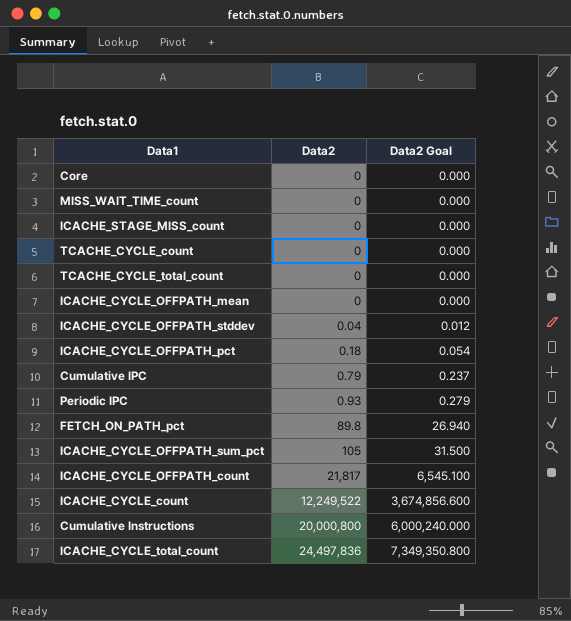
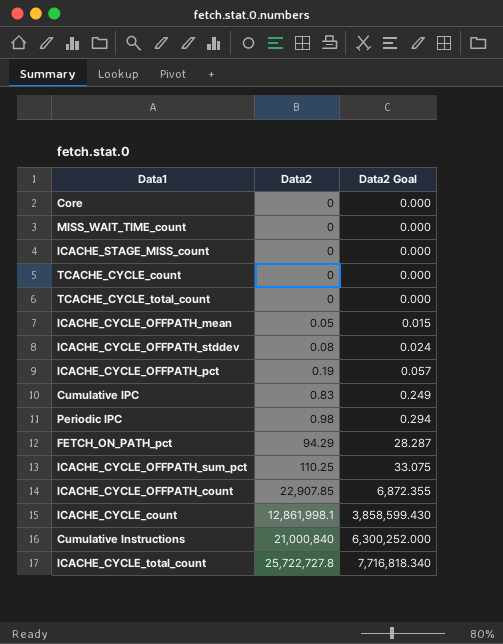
ICACHE_CYCLE_OFFPATH_mean | Data2: 0 -> 0.05
ICACHE_CYCLE_OFFPATH_mean | Data2 Goal: 0.000 -> 0.015
ICACHE_CYCLE_OFFPATH_stddev | Data2: 0.04 -> 0.08
ICACHE_CYCLE_OFFPATH_stddev | Data2 Goal: 0.012 -> 0.024
ICACHE_CYCLE_OFFPATH_pct | Data2: 0.18 -> 0.19
ICACHE_CYCLE_OFFPATH_pct | Data2 Goal: 0.054 -> 0.057
Cumulative IPC | Data2: 0.79 -> 0.83
Cumulative IPC | Data2 Goal: 0.237 -> 0.249
Periodic IPC | Data2: 0.93 -> 0.98
Periodic IPC | Data2 Goal: 0.279 -> 0.294
FETCH_ON_PATH_pct | Data2: 89.8 -> 94.29
FETCH_ON_PATH_pct | Data2 Goal: 26.940 -> 28.287
ICACHE_CYCLE_OFFPATH_sum_pct | Data2: 105 -> 110.25
ICACHE_CYCLE_OFFPATH_sum_pct | Data2 Goal: 31.500 -> 33.075
ICACHE_CYCLE_OFFPATH_count | Data2: 21,817 -> 22,907.85
ICACHE_CYCLE_OFFPATH_count | Data2 Goal: 6,545.100 -> 6,872.355
ICACHE_CYCLE_count | Data2: 12,249,522 -> 12,861,998.1
ICACHE_CYCLE_count | Data2 Goal: 3,674,856.600 -> 3,858,599.430
Cumulative Instructions | Data2: 20,000,800 -> 21,000,840
Cumulative Instructions | Data2 Goal: 6,000,240.000 -> 6,300,252.000
ICACHE_CYCLE_total_count | Data2: 24,497,836 -> 25,722,727.8
ICACHE_CYCLE_total_count | Data2 Goal: 7,349,350.800 -> 7,716,818.340

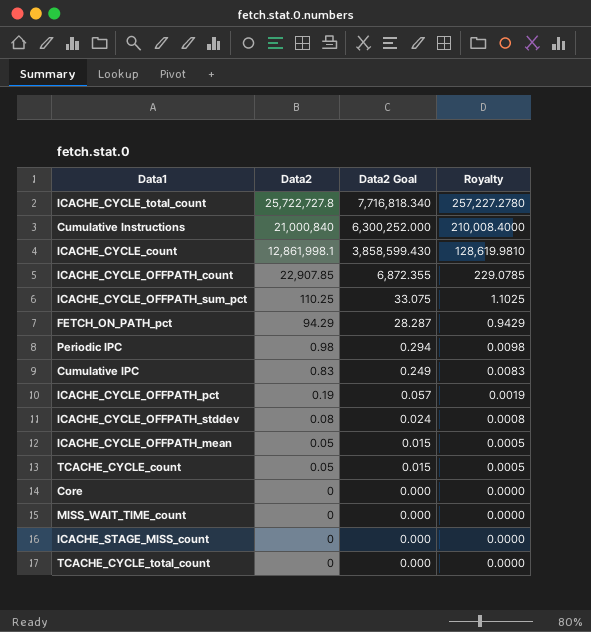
row order: Data2 ascending -> Data2 descending
column Royalty | formula: none -> [Data2] * 0.01
TCACHE_CYCLE_count | Data2: 0 -> 0.05
TCACHE_CYCLE_count | Data2 Goal: 0.000 -> 0.015

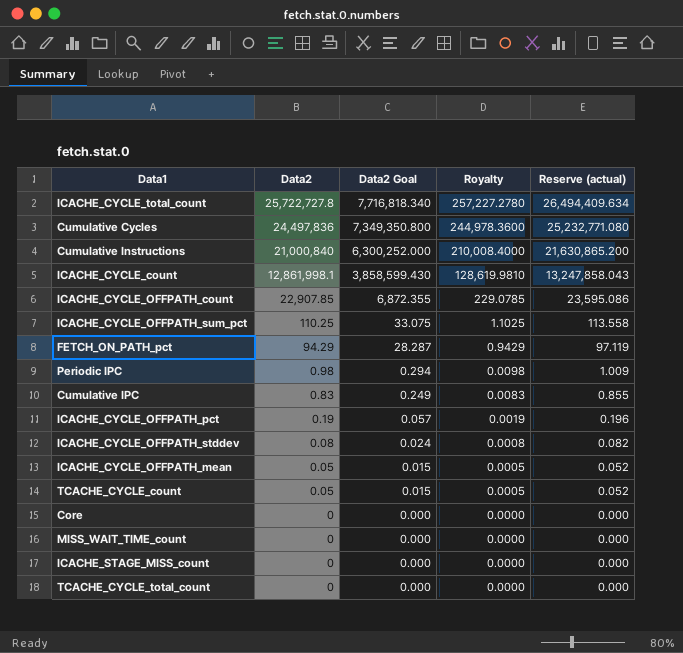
column Reserve (actual) | formula: none -> [Data2] * 1.03
row Cumulative Cycles: none -> 24,497,836 | 7,349,350.800 | 244,978.3600 | 25,232,771.080

